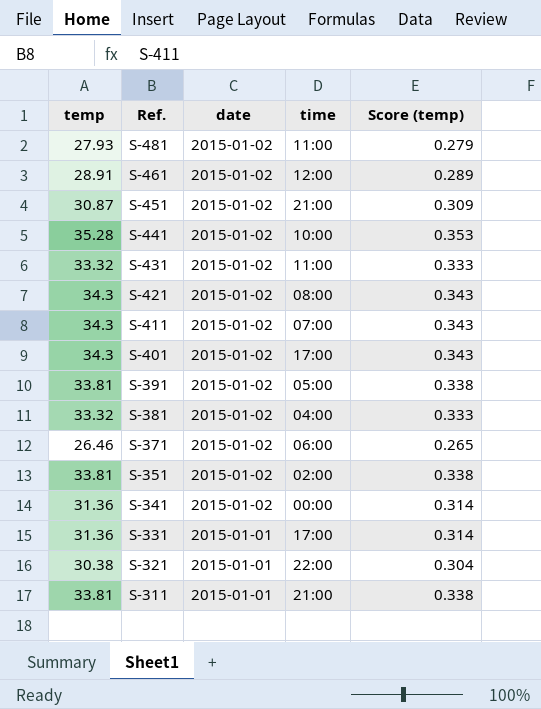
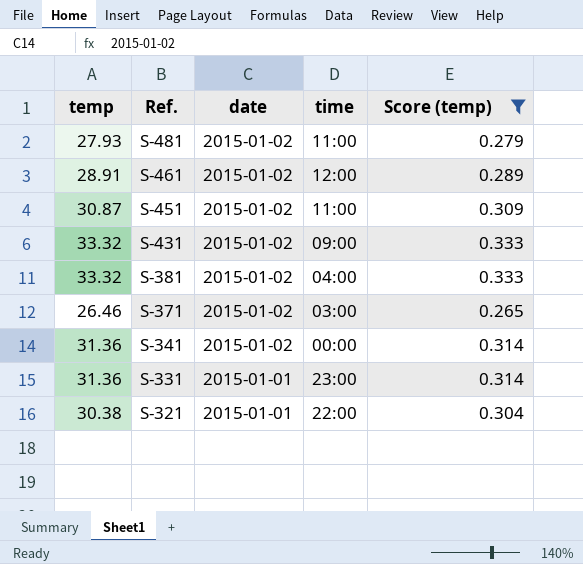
filter: none -> Score (temp) <= 0.333
S-451 | time: 21:00 -> 11:00
S-431 | time: 11:00 -> 09:00
S-371 | time: 06:00 -> 03:00
S-331 | time: 17:00 -> 23:00

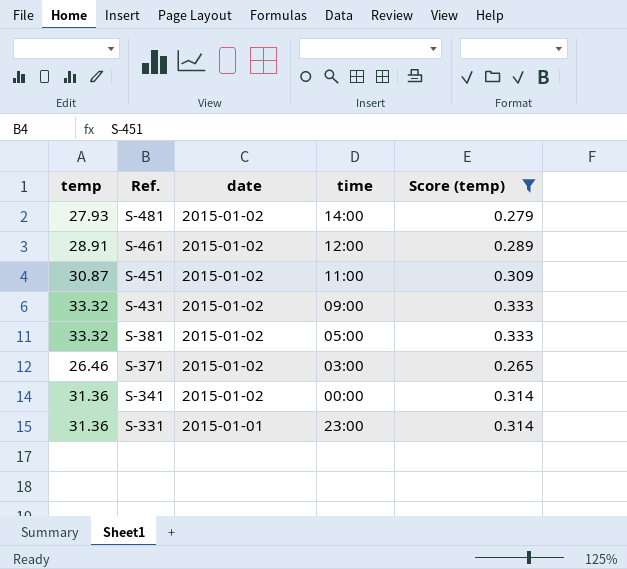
row S-321: 30.38 | 2015-01-01 | 22:00 | 0.304 -> none
S-481 | time: 11:00 -> 14:00
S-381 | time: 04:00 -> 05:00

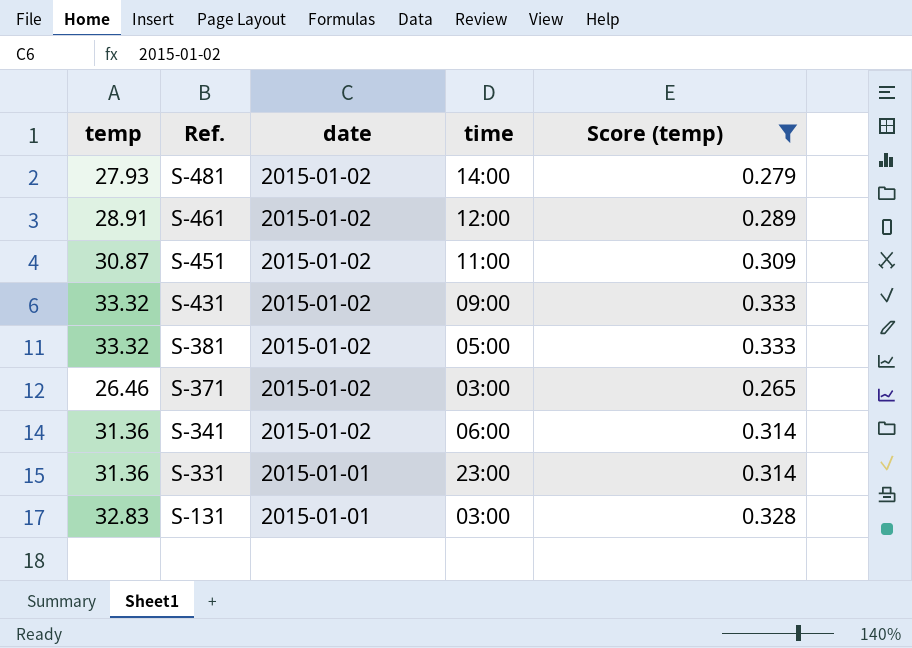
S-341 | time: 00:00 -> 06:00
row S-131: none -> 32.83 | 2015-01-01 | 03:00 | 0.328

